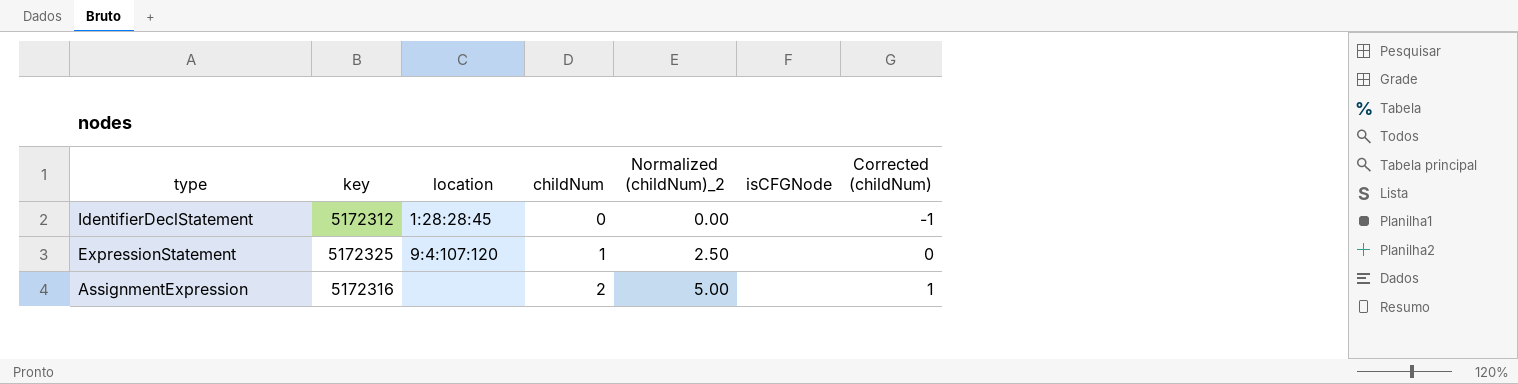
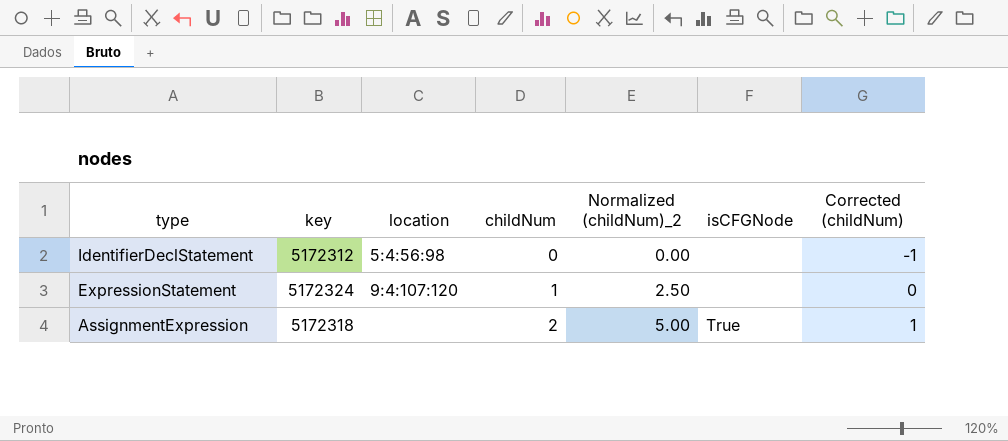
IdentifierDeclStatement | location: 1:28:28:45 -> 5:4:56:98
ExpressionStatement | key: 5172325 -> 5172324
AssignmentExpression | key: 5172316 -> 5172318
AssignmentExpression | isCFGNode: none -> True

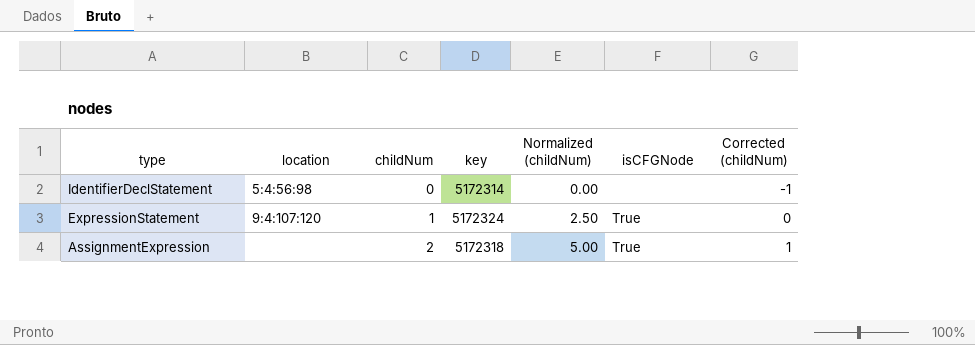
column key | position: 2 -> 4
column name: Normalized (childNum)_2 -> Normalized (childNum)
IdentifierDeclStatement | key: 5172312 -> 5172314
ExpressionStatement | isCFGNode: none -> True

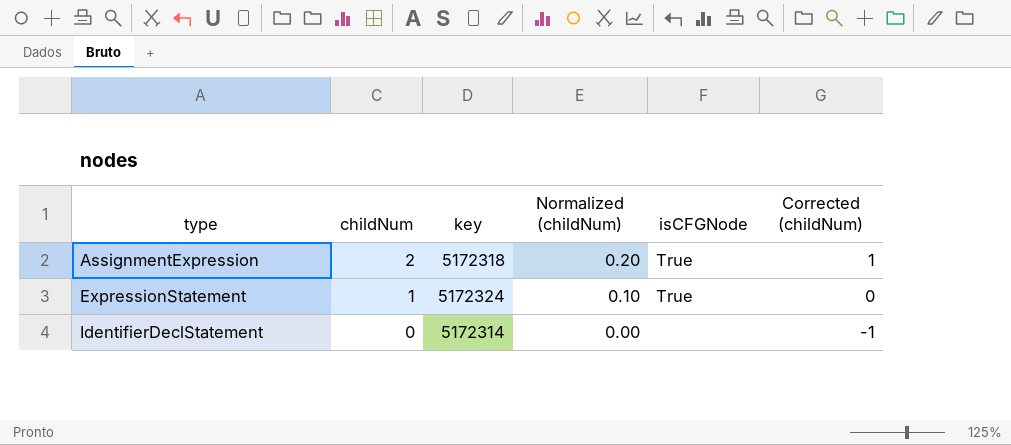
row order: type descending -> type ascending
column location | position: 2 -> none
column Normalized (childNum) | formula: [childNum] * 2.5 -> [childNum] * 0.1

